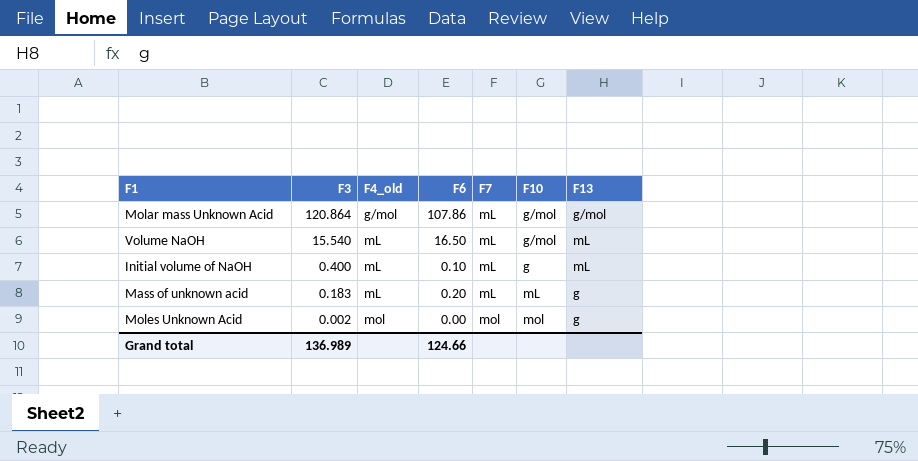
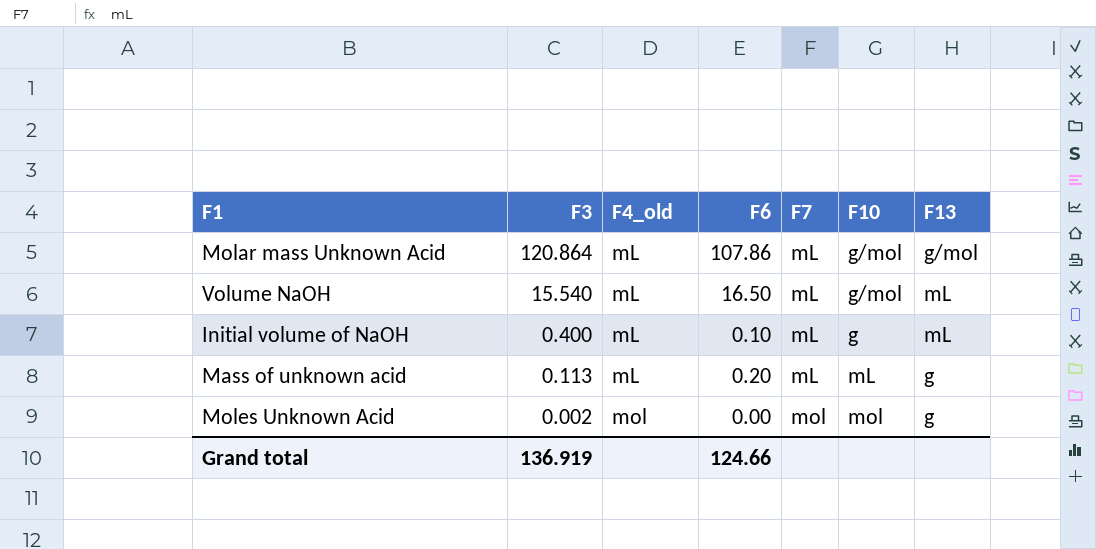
Molar mass Unknown Acid | F4_old: g/mol -> mL
Mass of unknown acid | F3: 0.183 -> 0.113
Grand total | F3: 136.989 -> 136.919

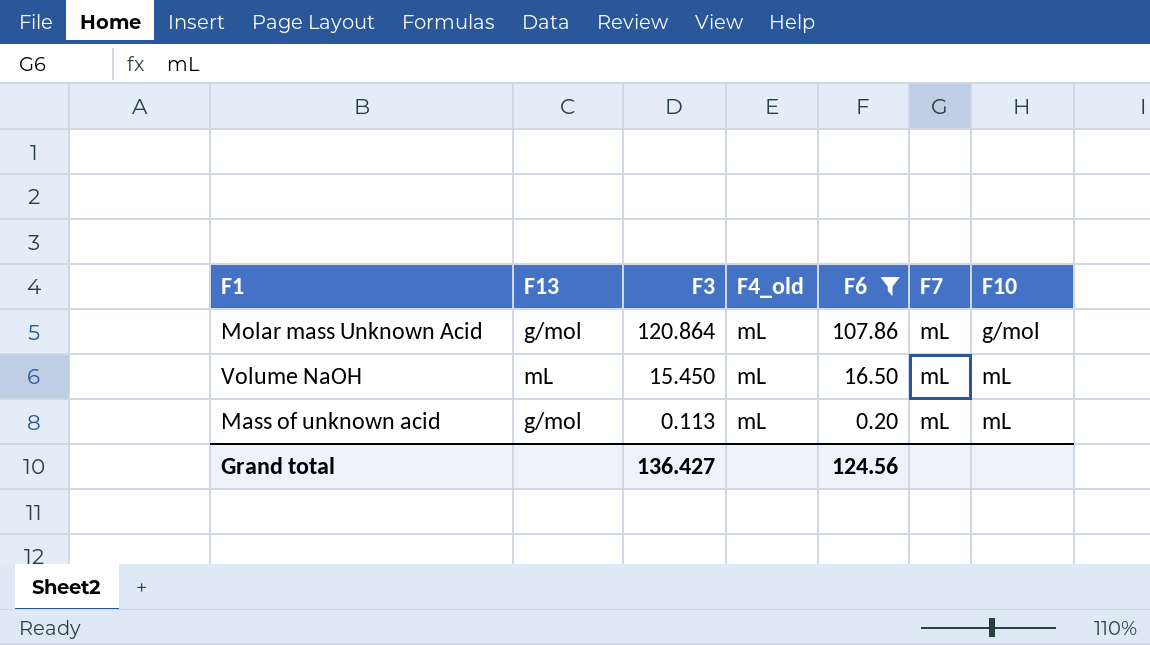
filter: none -> F6 >= 0.20
column F13 | position: 7 -> 2
Volume NaOH | F3: 15.540 -> 15.450
Volume NaOH | F10: g/mol -> mL
Mass of unknown acid | F13: g -> g/mol
Grand total | F3: 136.919 -> 136.427
Grand total | F6: 124.66 -> 124.56

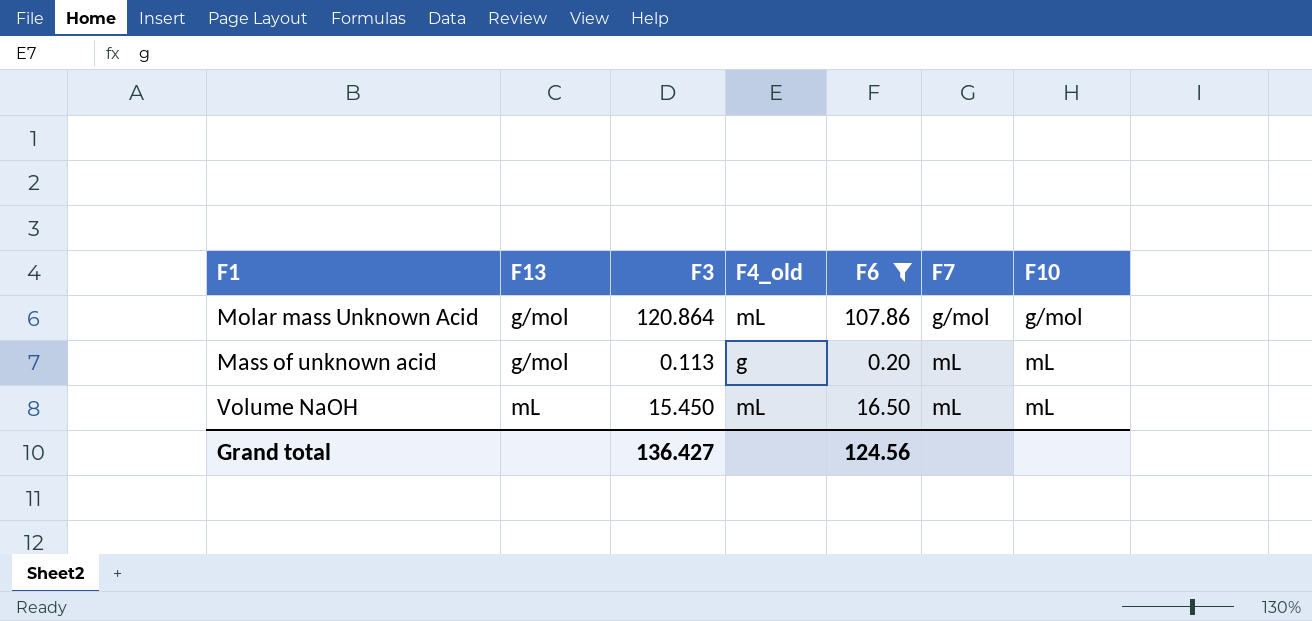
row order: F3 descending -> F13 ascending
Molar mass Unknown Acid | F7: mL -> g/mol
Mass of unknown acid | F4_old: mL -> g

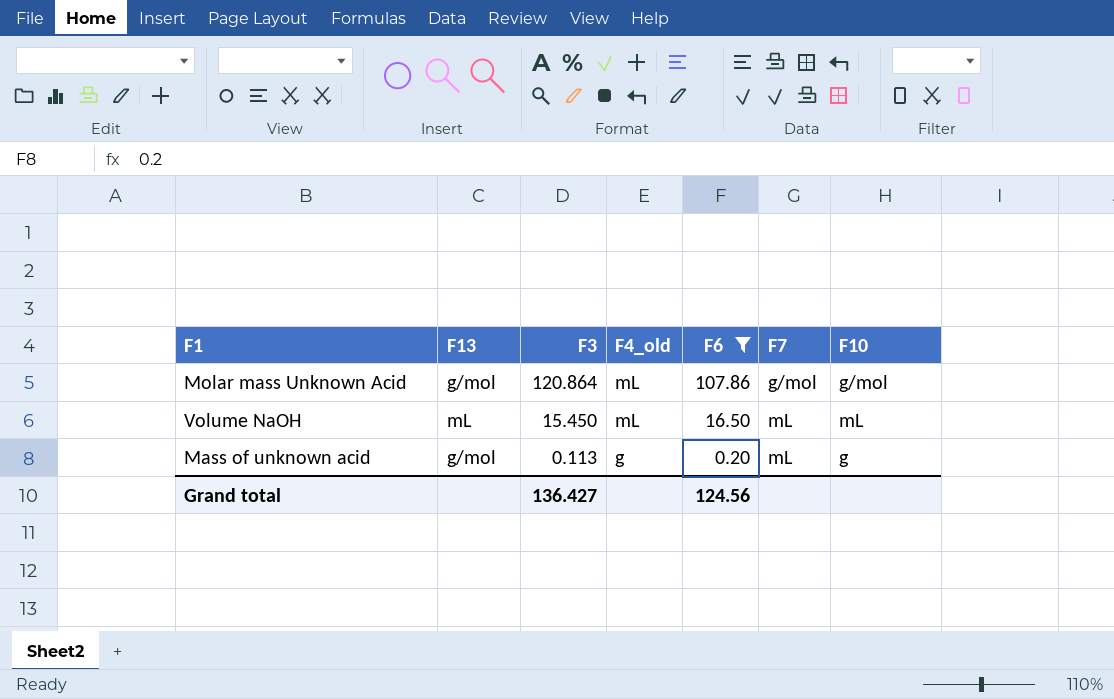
row order: F13 ascending -> F3 descending
Mass of unknown acid | F10: mL -> g

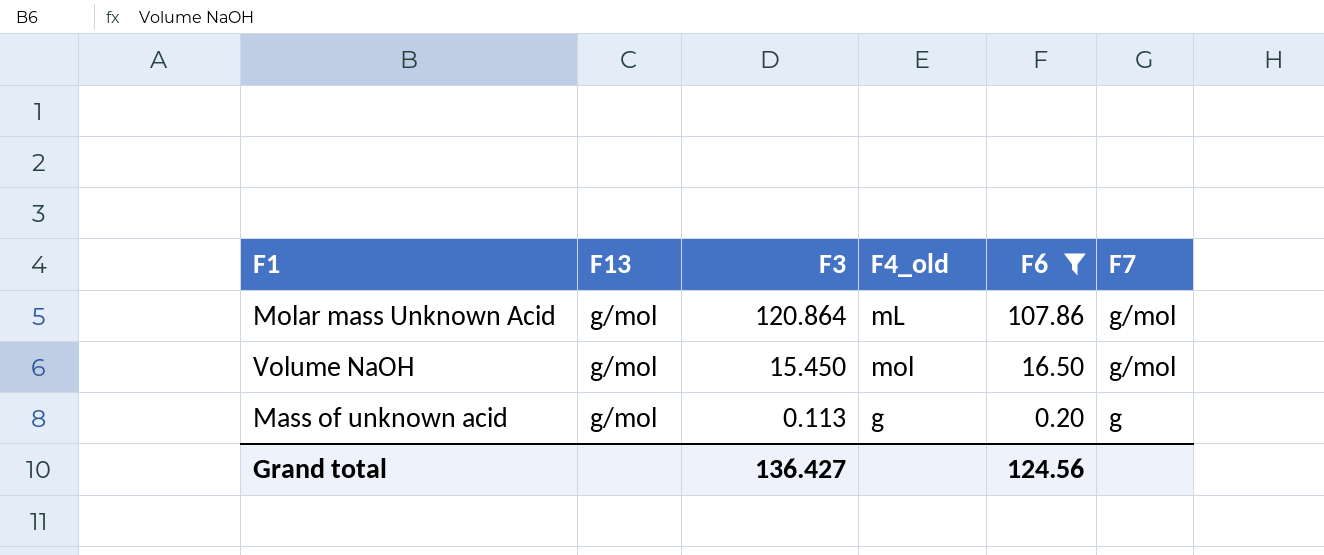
column F10 | position: 7 -> none
Volume NaOH | F13: mL -> g/mol
Volume NaOH | F4_old: mL -> mol
Volume NaOH | F7: mL -> g/mol
Mass of unknown acid | F7: mL -> g

